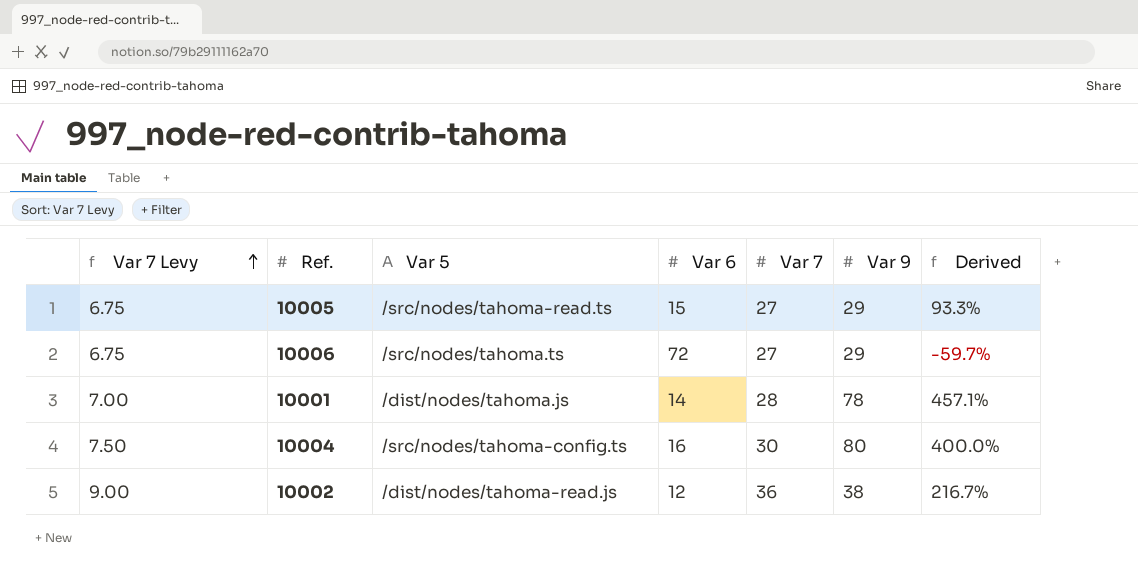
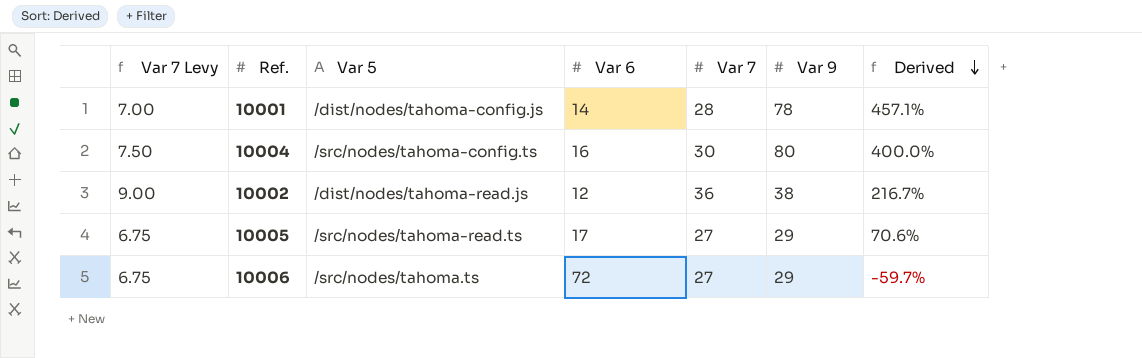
row order: Var 7 Levy ascending -> Derived descending
10001 | Var 5: /dist/nodes/tahoma.js -> /dist/nodes/tahoma-config.js
10005 | Var 6: 15 -> 17
10005 | Derived: 93.3% -> 70.6%

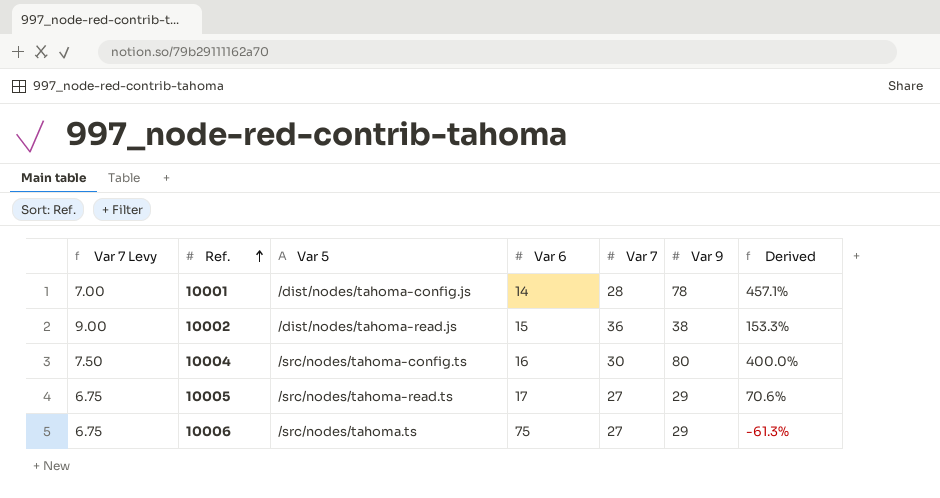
row order: Derived descending -> Ref. ascending
10002 | Var 6: 12 -> 15
10002 | Derived: 216.7% -> 153.3%
10006 | Var 6: 72 -> 75
10006 | Derived: -59.7% -> -61.3%

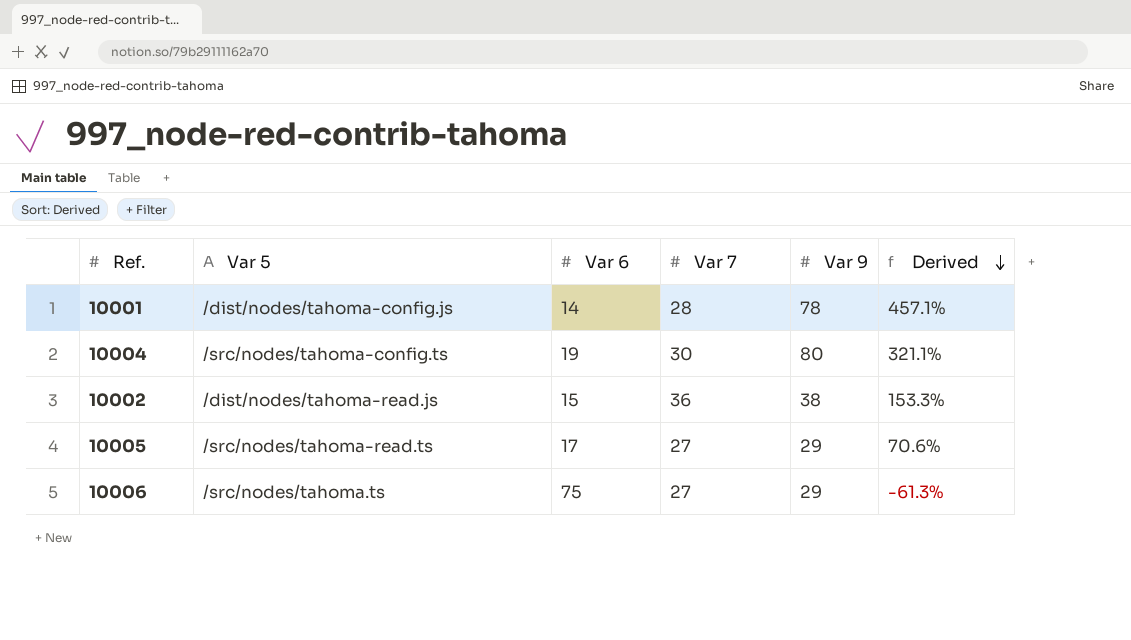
row order: Ref. ascending -> Derived descending
column Var 7 Levy | formula: [Var 7] * 0.25 -> none
10004 | Var 6: 16 -> 19
10004 | Derived: 400.0% -> 321.1%

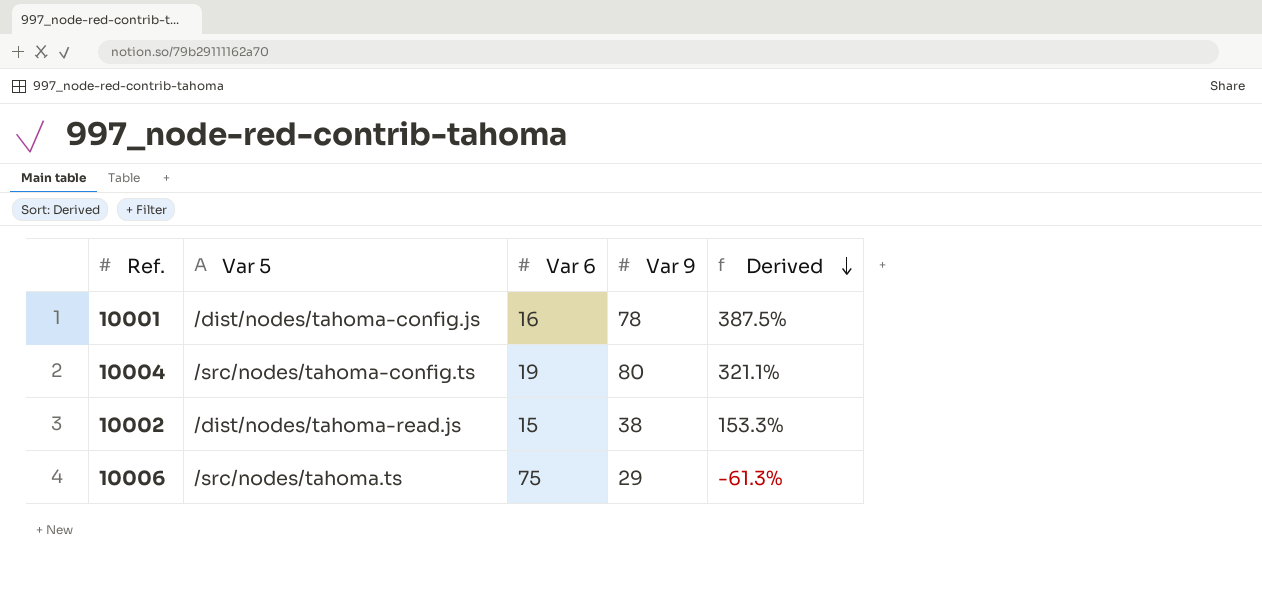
column Var 7 | position: 4 -> none
row 10005: /src/nodes/tahoma-read.ts | 17 | 27 | 29 | 70.6% -> none
10001 | Var 6: 14 -> 16
10001 | Derived: 457.1% -> 387.5%

